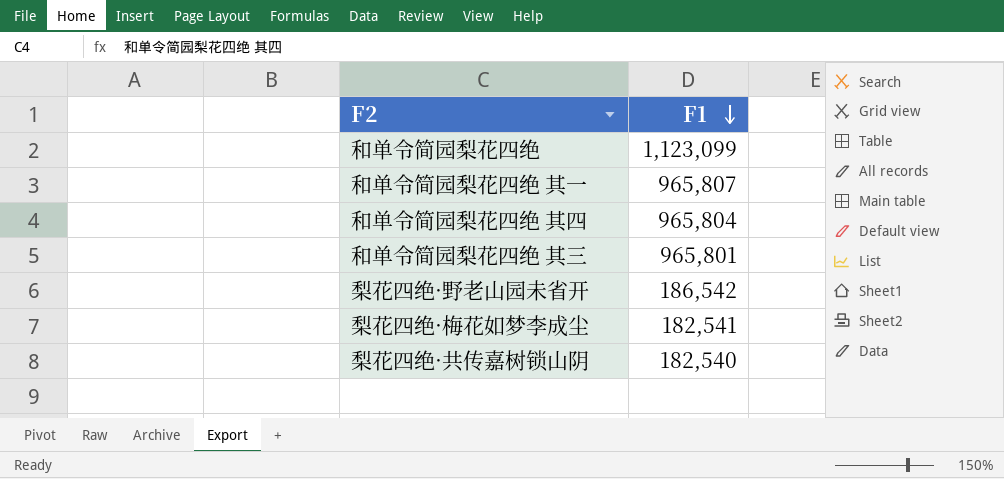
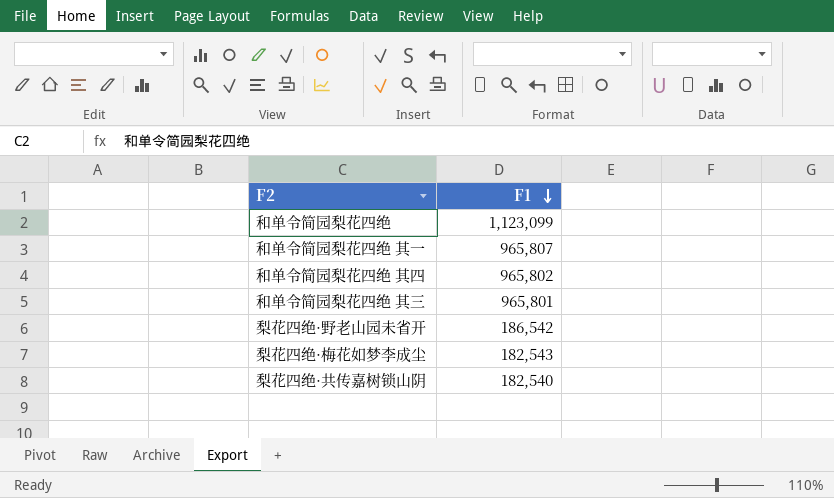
和单令简园梨花四绝 其四 | F1: 965,804 -> 965,802
梨花四绝·梅花如梦李成尘 | F1: 182,541 -> 182,543

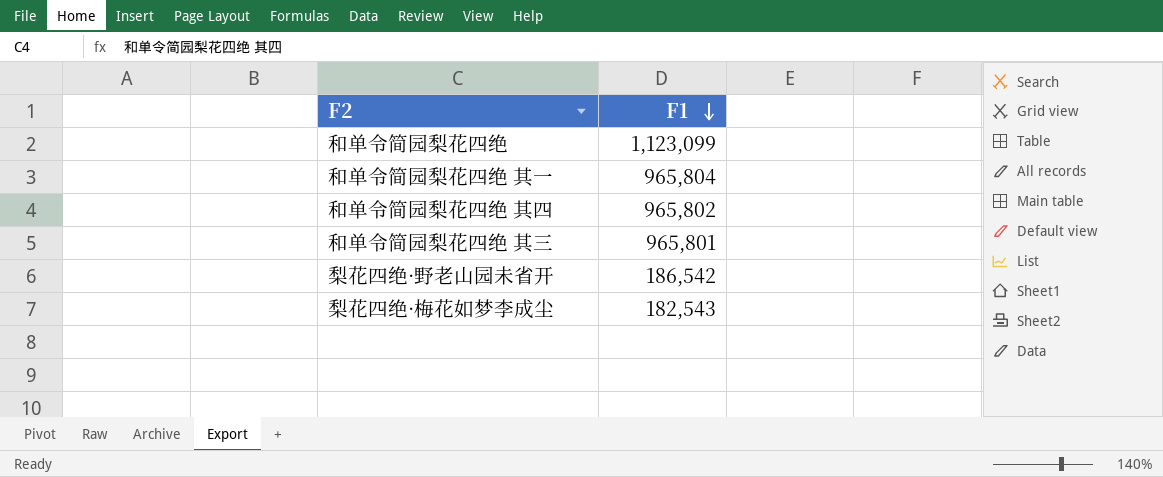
row 梨花四绝·共传嘉树锁山阴: 182,540 -> none
和单令简园梨花四绝 其一 | F1: 965,807 -> 965,804

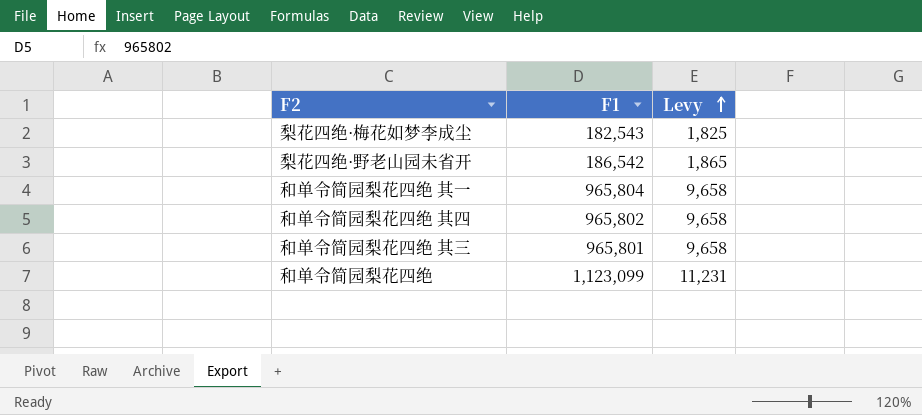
row order: F1 descending -> Levy ascending
column Levy | formula: none -> [F1] * 0.01

